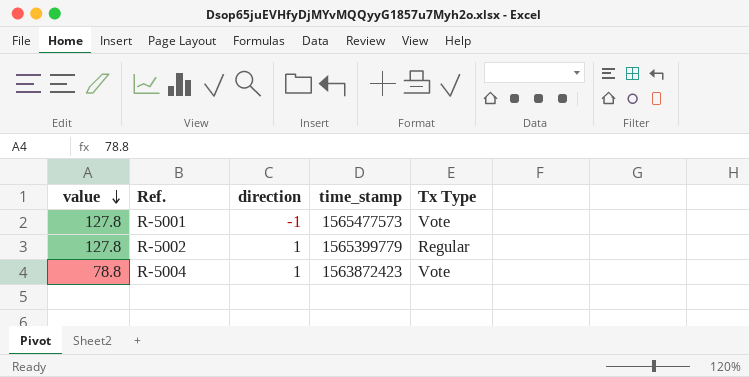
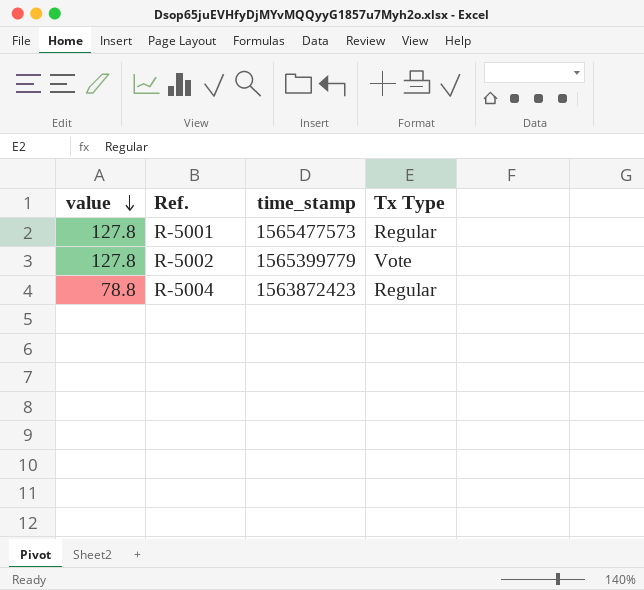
column direction | position: 3 -> none
R-5001 | Tx Type: Vote -> Regular
R-5002 | Tx Type: Regular -> Vote
R-5004 | Tx Type: Vote -> Regular

